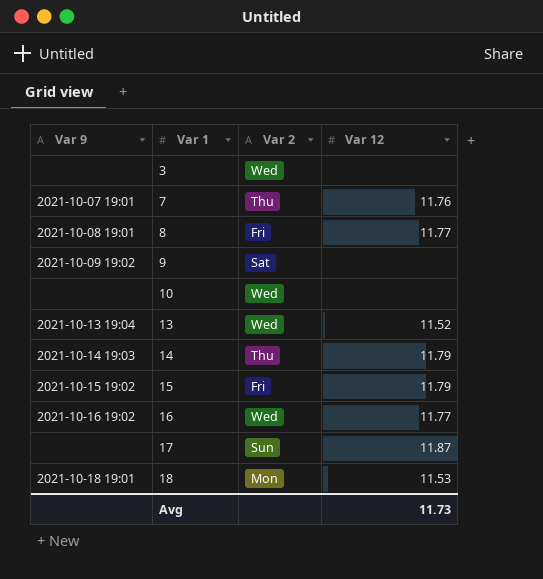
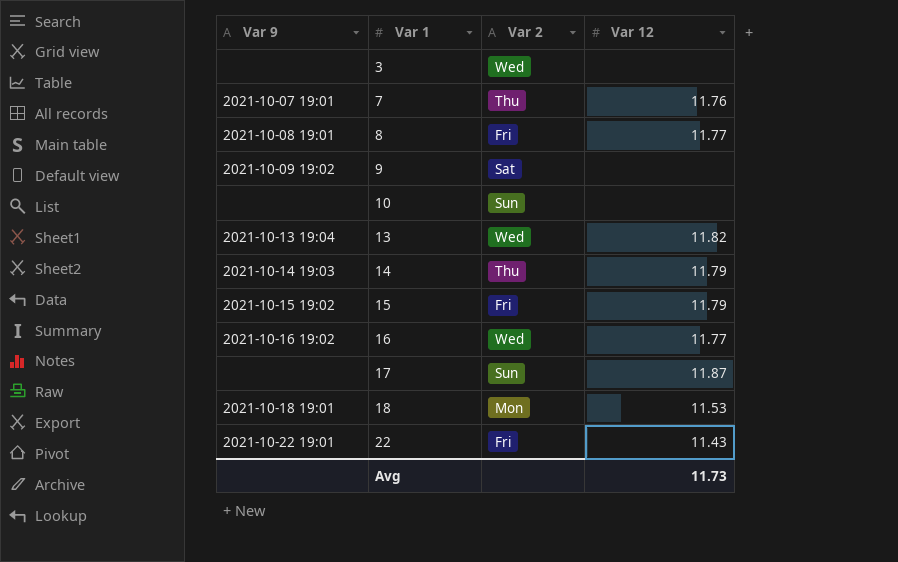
10 | Var 2: Wed -> Sun
13 | Var 12: 11.52 -> 11.82
row 22: none -> 2021-10-22 19:01 | Fri | 11.43

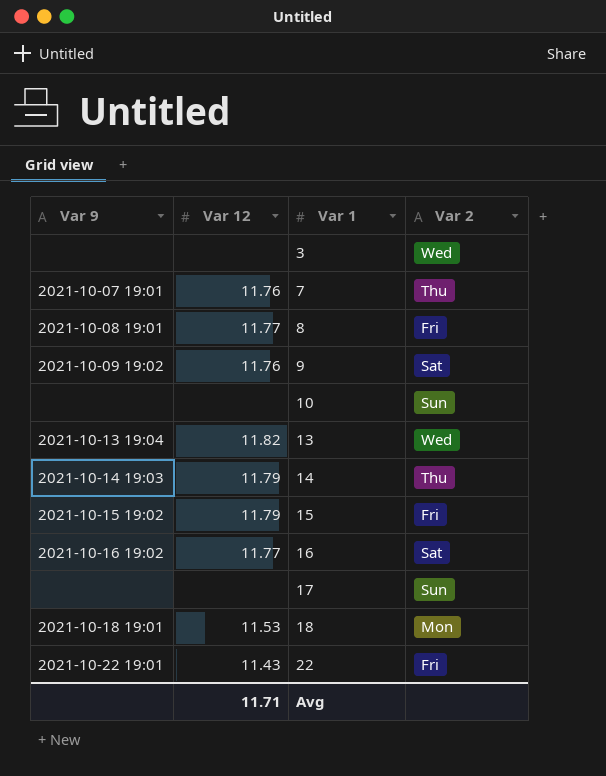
column Var 12 | position: 4 -> 2
9 | Var 12: none -> 11.76
16 | Var 2: Wed -> Sat
17 | Var 12: 11.87 -> none
Avg | Var 12: 11.73 -> 11.71

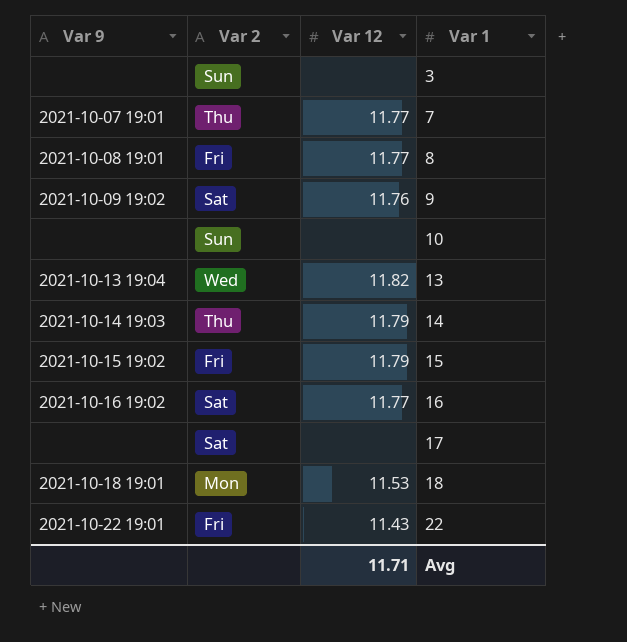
column Var 2 | position: 4 -> 2
3 | Var 2: Wed -> Sun
7 | Var 12: 11.76 -> 11.77
17 | Var 2: Sun -> Sat

